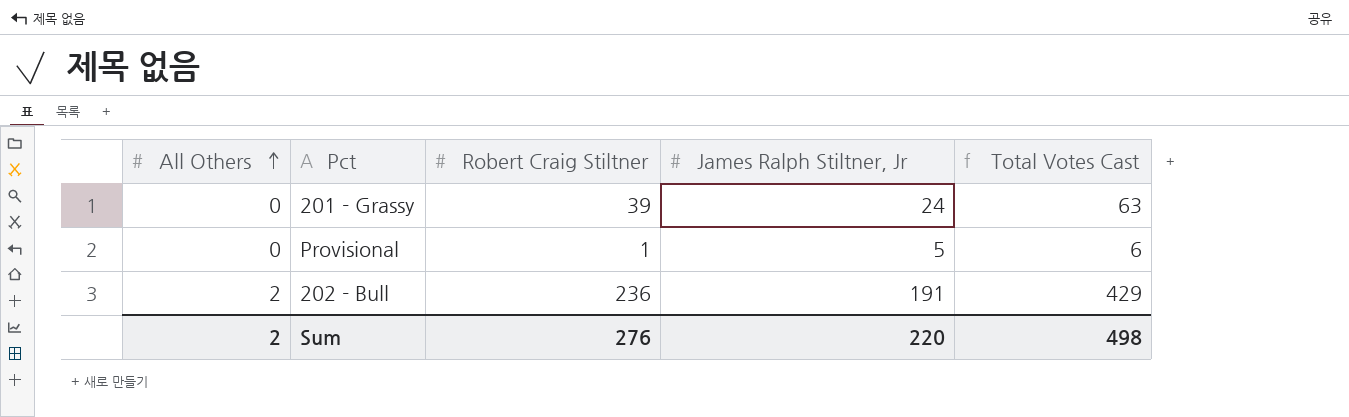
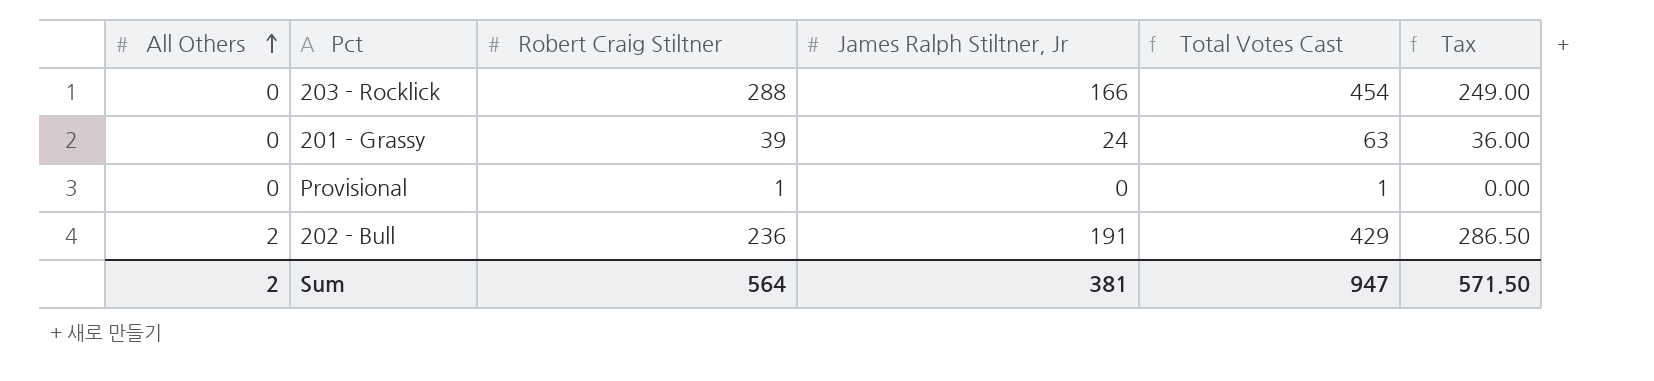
column Tax | formula: none -> [James Ralph Stiltner, Jr] * 1.5
row 203 - Rocklick: none -> 0 | 288 | 166 | 454 | 249.00
Provisional | James Ralph Stiltner, Jr: 5 -> 0
Provisional | Total Votes Cast: 6 -> 1
Sum | Robert Craig Stiltner: 276 -> 564
Sum | James Ralph Stiltner, Jr: 220 -> 381
Sum | Total Votes Cast: 498 -> 947

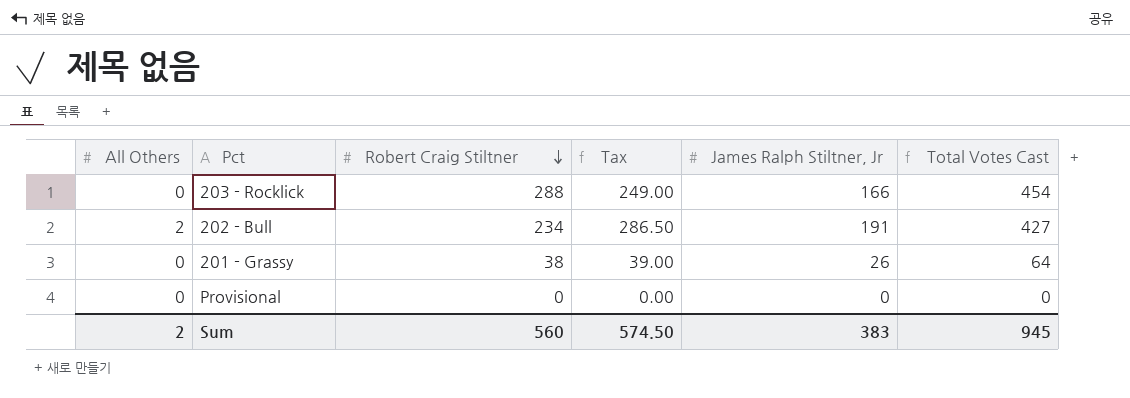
row order: All Others ascending -> Robert Craig Stiltner descending
column Tax | position: 6 -> 4
202 - Bull | Robert Craig Stiltner: 236 -> 234
202 - Bull | Total Votes Cast: 429 -> 427
201 - Grassy | Robert Craig Stiltner: 39 -> 38
201 - Grassy | Tax: 36.00 -> 39.00
201 - Grassy | James Ralph Stiltner, Jr: 24 -> 26
201 - Grassy | Total Votes Cast: 63 -> 64
Provisional | Robert Craig Stiltner: 1 -> 0
Provisional | Total Votes Cast: 1 -> 0
Sum | Robert Craig Stiltner: 564 -> 560
Sum | Tax: 571.50 -> 574.50
Sum | James Ralph Stiltner, Jr: 381 -> 383
Sum | Total Votes Cast: 947 -> 945

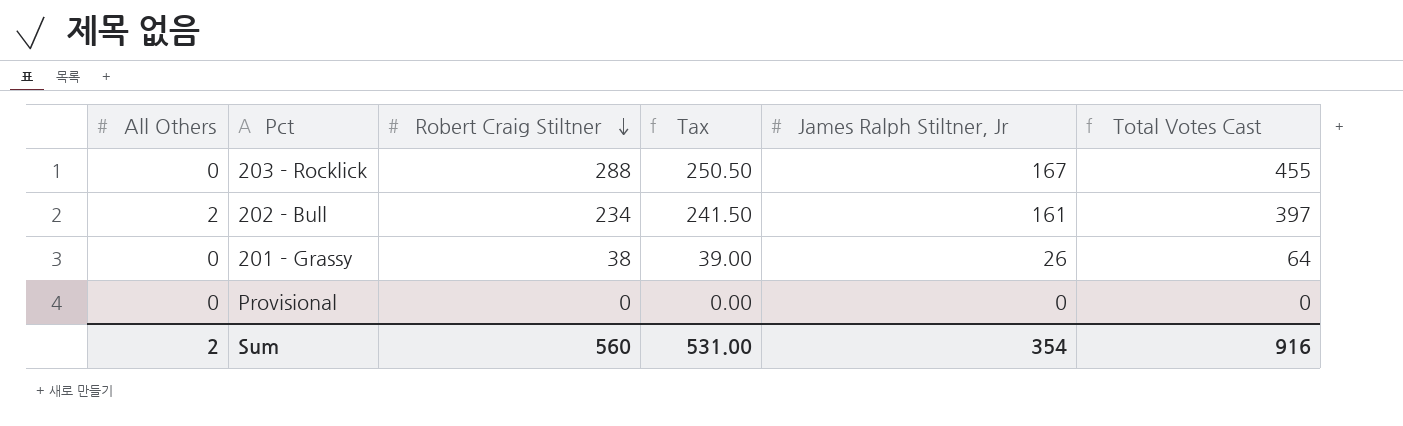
203 - Rocklick | Tax: 249.00 -> 250.50
203 - Rocklick | James Ralph Stiltner, Jr: 166 -> 167
203 - Rocklick | Total Votes Cast: 454 -> 455
202 - Bull | Tax: 286.50 -> 241.50
202 - Bull | James Ralph Stiltner, Jr: 191 -> 161
202 - Bull | Total Votes Cast: 427 -> 397
Sum | Tax: 574.50 -> 531.00
Sum | James Ralph Stiltner, Jr: 383 -> 354
Sum | Total Votes Cast: 945 -> 916

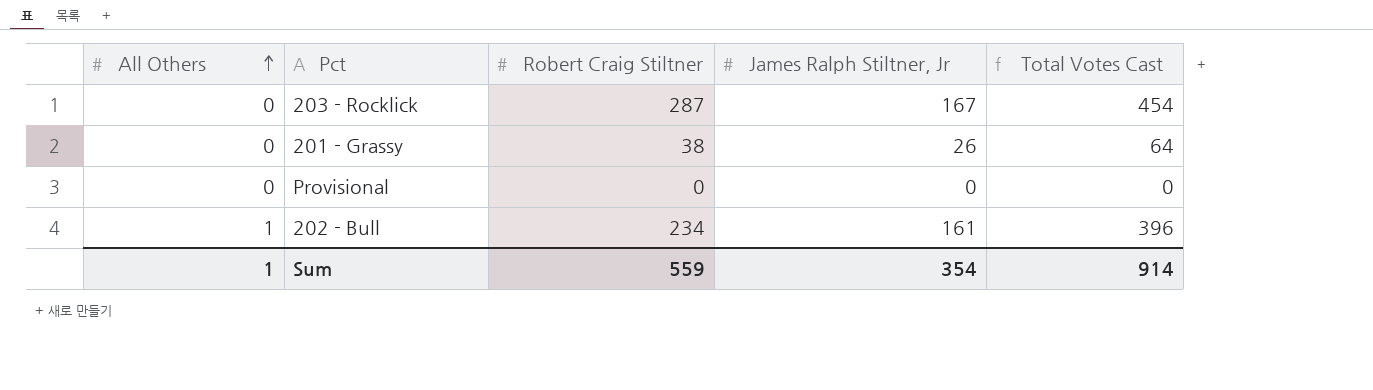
row order: Robert Craig Stiltner descending -> All Others ascending
column Tax | formula: [James Ralph Stiltner, Jr] * 1.5 -> none
203 - Rocklick | Robert Craig Stiltner: 288 -> 287
203 - Rocklick | Total Votes Cast: 455 -> 454
202 - Bull | All Others: 2 -> 1
202 - Bull | Total Votes Cast: 397 -> 396
Sum | All Others: 2 -> 1
Sum | Robert Craig Stiltner: 560 -> 559
Sum | Total Votes Cast: 916 -> 914

